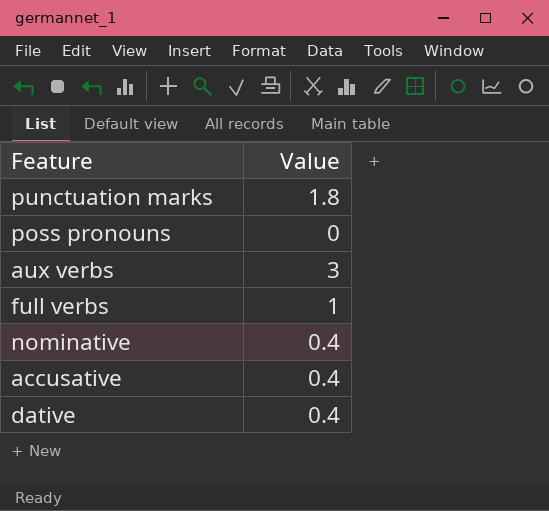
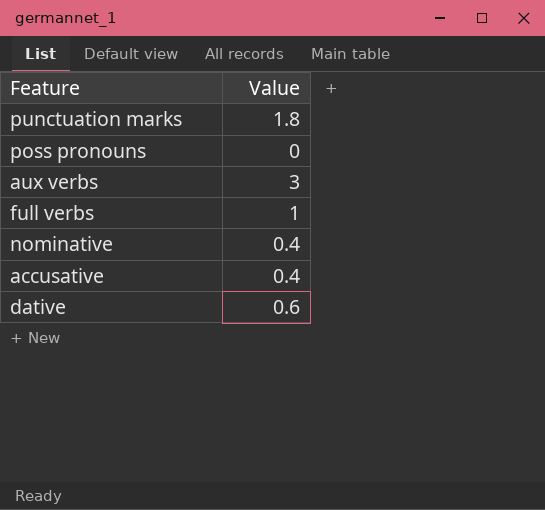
dative | Value: 0.4 -> 0.6

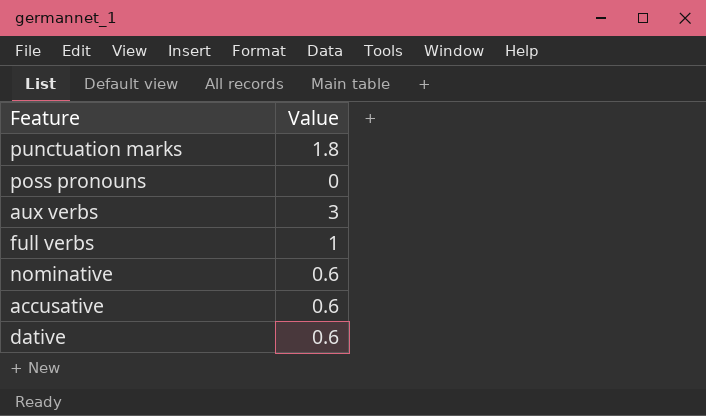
nominative | Value: 0.4 -> 0.6
accusative | Value: 0.4 -> 0.6

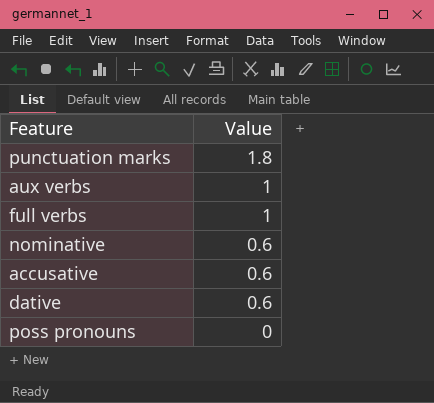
row order: none -> Value descending
aux verbs | Value: 3 -> 1

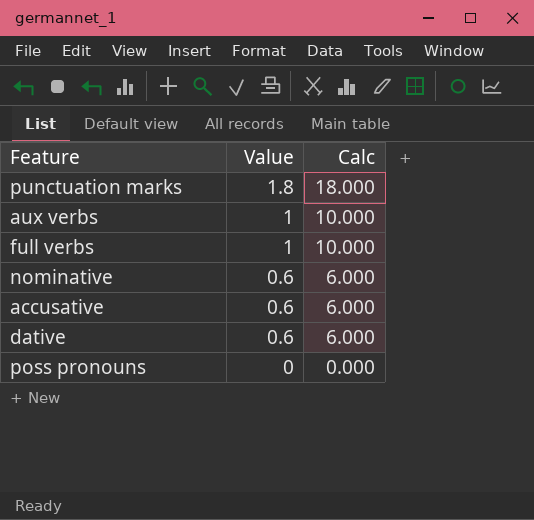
column Calc | formula: none -> [Value] * 10

